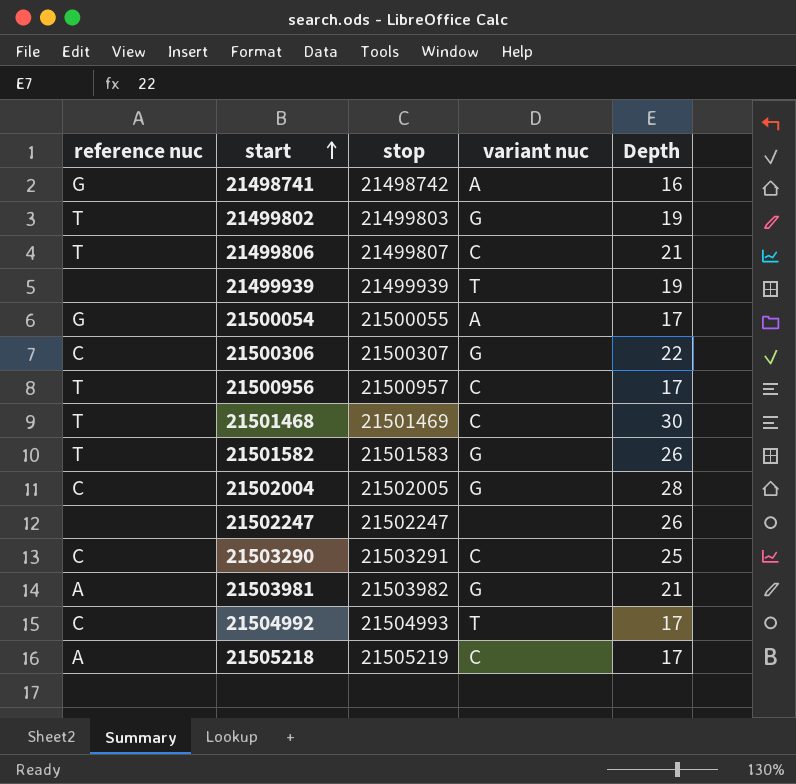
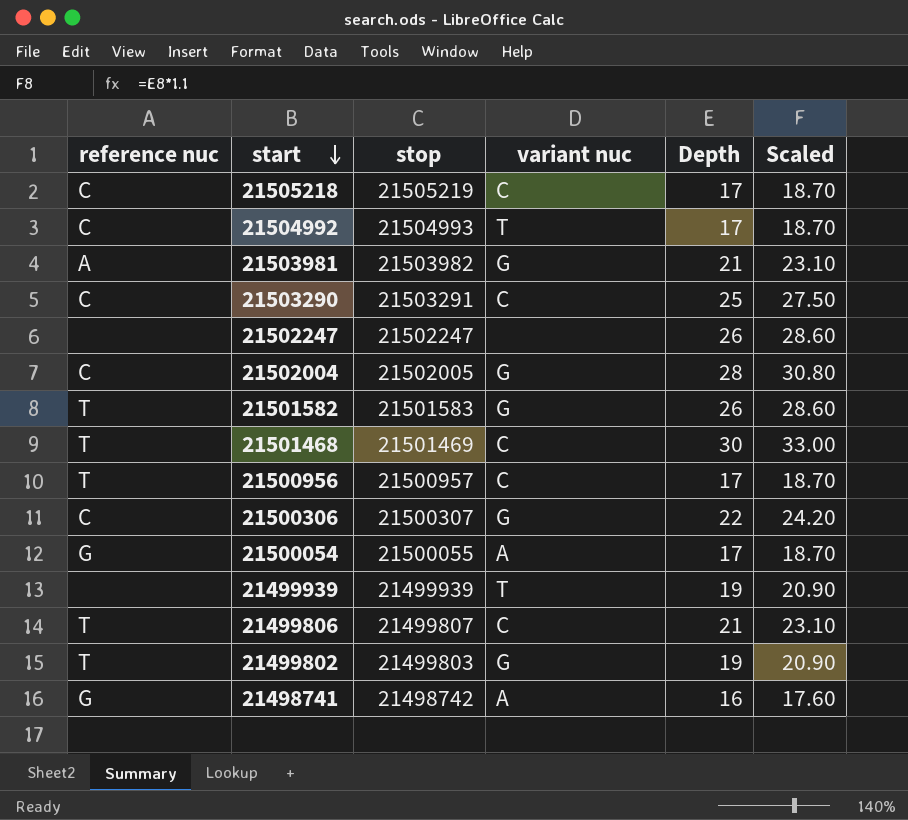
row order: start ascending -> start descending
column Scaled | formula: none -> [Depth] * 1.1
21505218 | reference nuc: A -> C

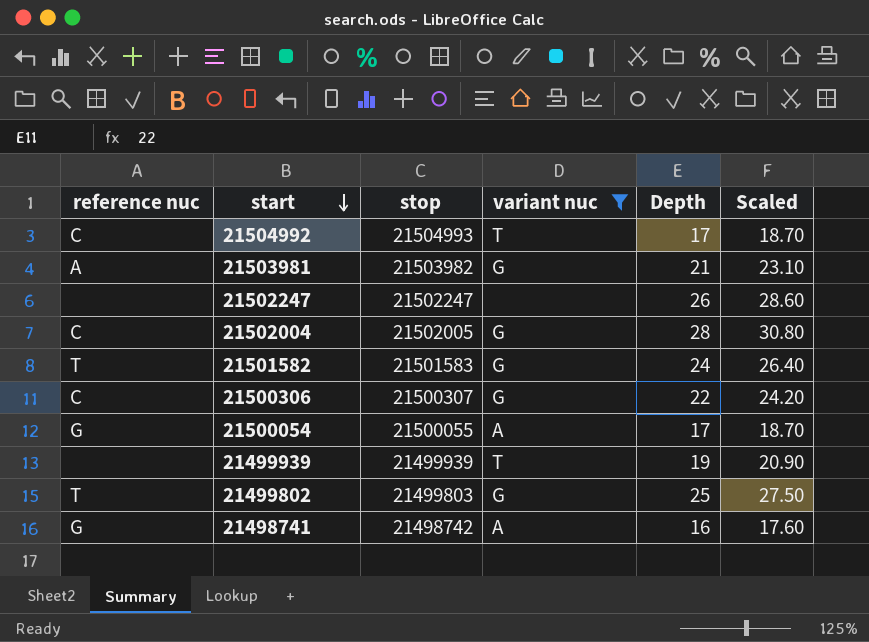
filter: none -> variant nuc != C
21501582 | Depth: 26 -> 24
21501582 | Scaled: 28.60 -> 26.40
21499802 | Depth: 19 -> 25
21499802 | Scaled: 20.90 -> 27.50

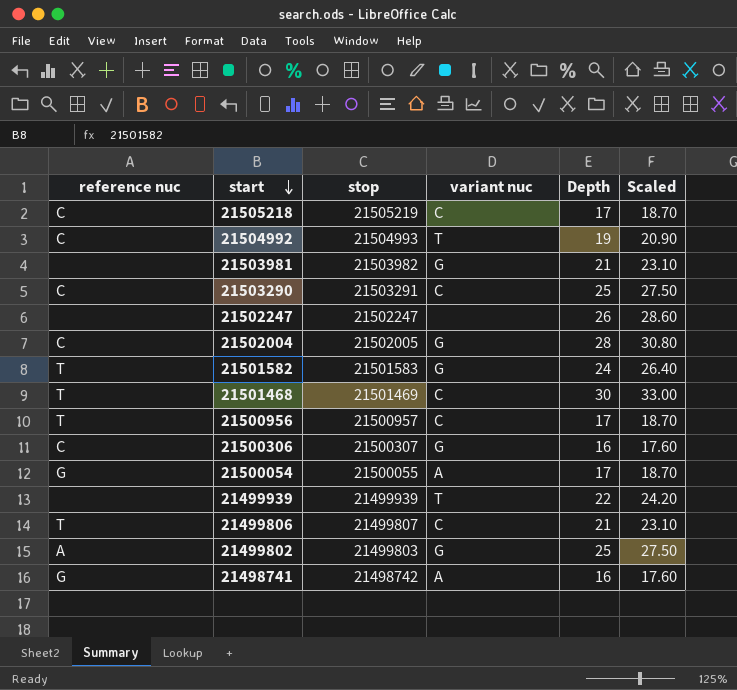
filter: variant nuc != C -> none
21504992 | Depth: 17 -> 19
21504992 | Scaled: 18.70 -> 20.90
21503981 | reference nuc: A -> none
21500306 | Depth: 22 -> 16
21500306 | Scaled: 24.20 -> 17.60
21499939 | Depth: 19 -> 22
21499939 | Scaled: 20.90 -> 24.20
21499802 | reference nuc: T -> A

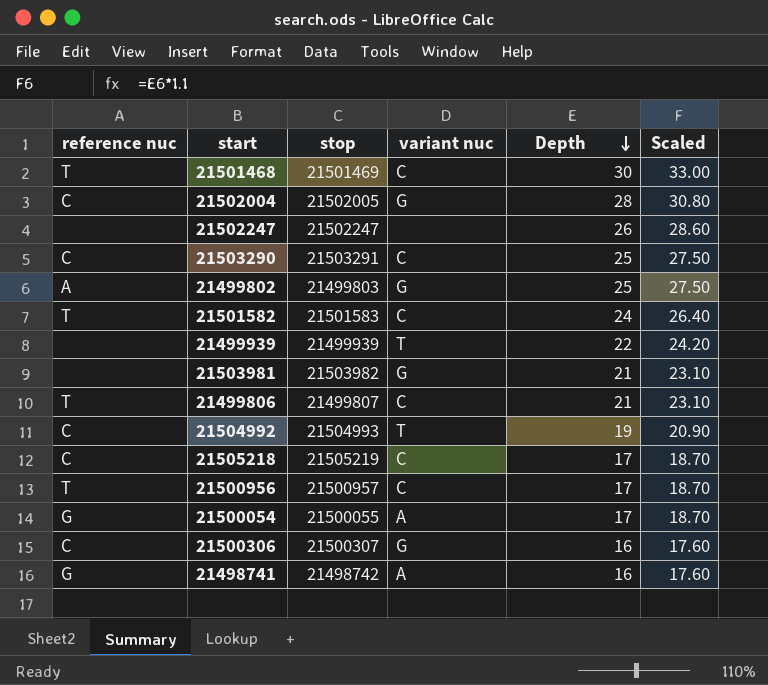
row order: start descending -> Depth descending
21501582 | variant nuc: G -> C

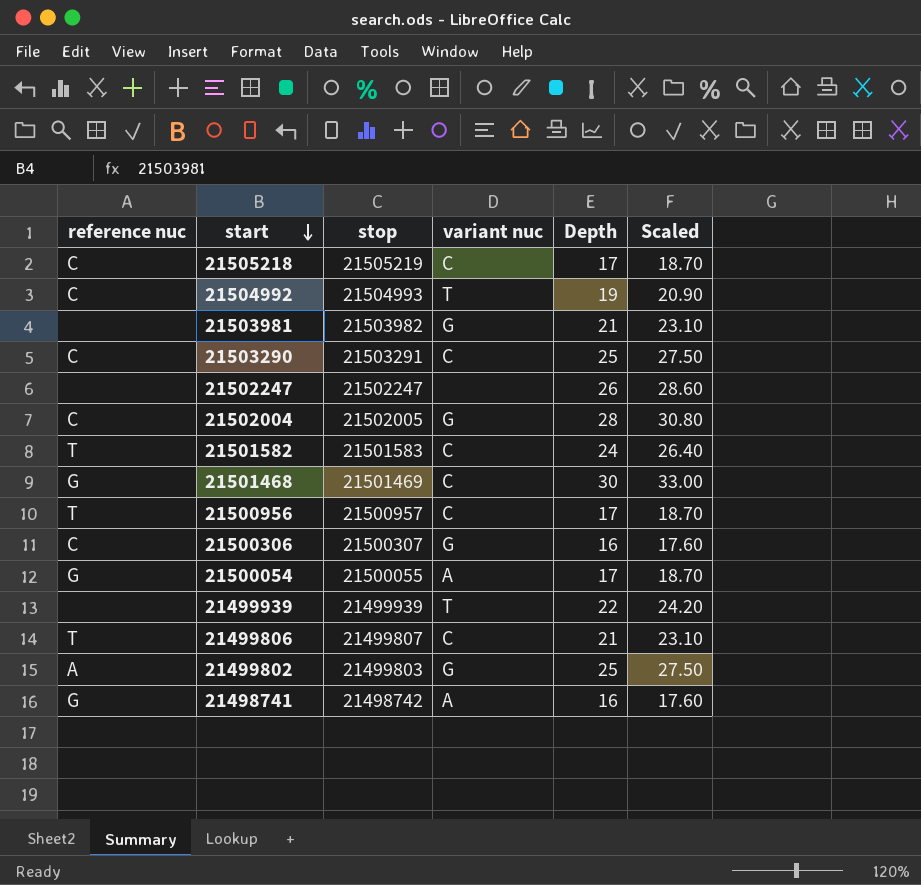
row order: Depth descending -> start descending
21501468 | reference nuc: T -> G

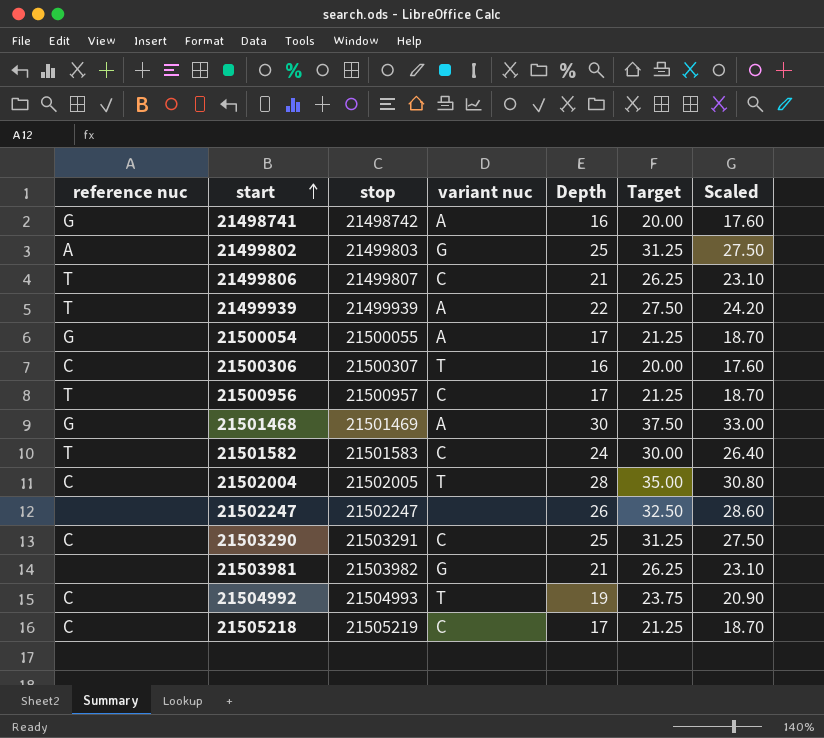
row order: start descending -> start ascending
column Target | formula: none -> [Depth] * 1.25
21499939 | reference nuc: none -> T
21499939 | variant nuc: T -> A
21500306 | variant nuc: G -> T
21501468 | variant nuc: C -> A
21502004 | variant nuc: G -> T

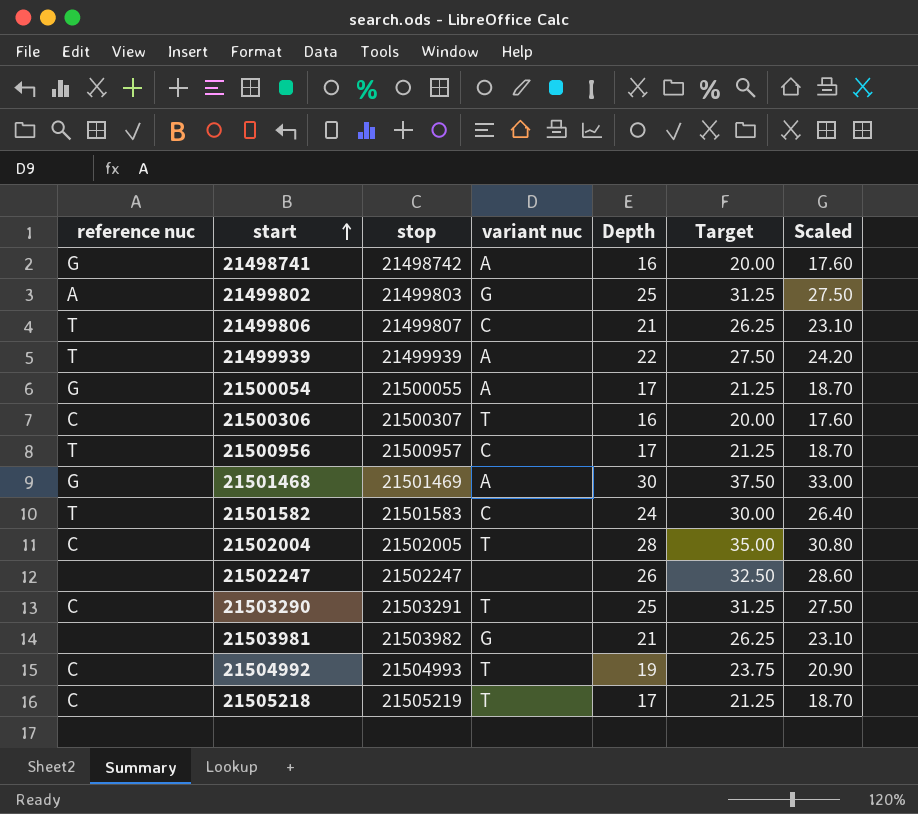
21503290 | variant nuc: C -> T
21505218 | variant nuc: C -> T

